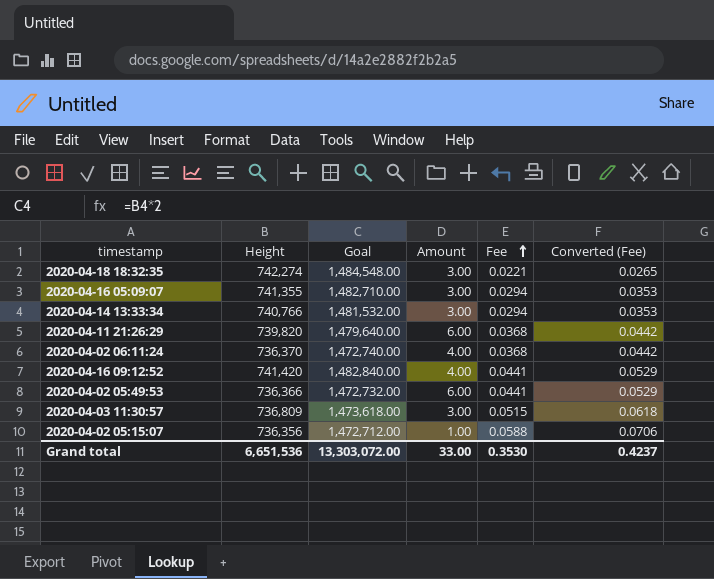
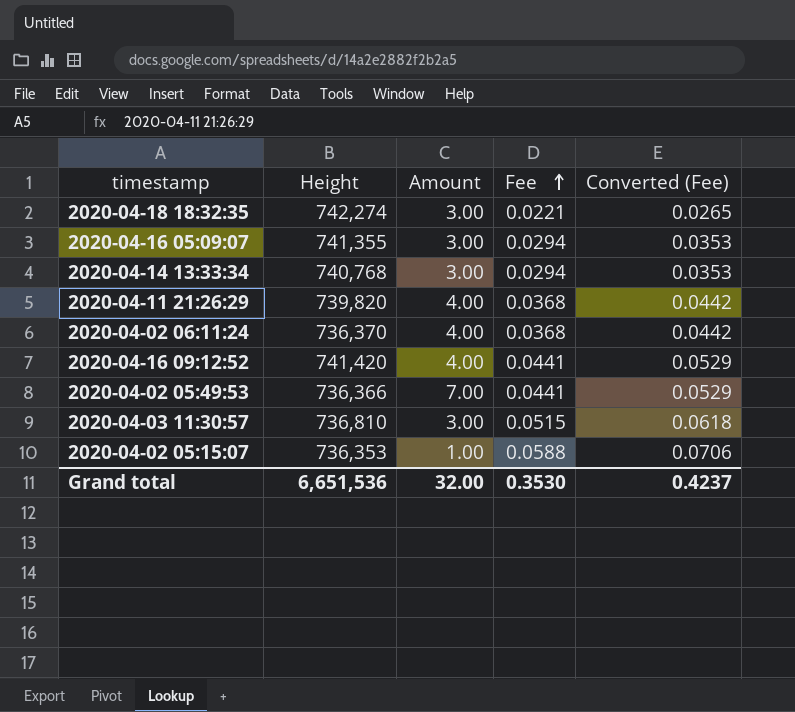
column Goal | formula: [Height] * 2 -> none
2020-04-14 13:33:34 | Height: 740,766 -> 740,768
2020-04-11 21:26:29 | Amount: 6.00 -> 4.00
2020-04-02 05:49:53 | Amount: 6.00 -> 7.00
2020-04-03 11:30:57 | Height: 736,809 -> 736,810
2020-04-02 05:15:07 | Height: 736,356 -> 736,353
Grand total | Amount: 33.00 -> 32.00

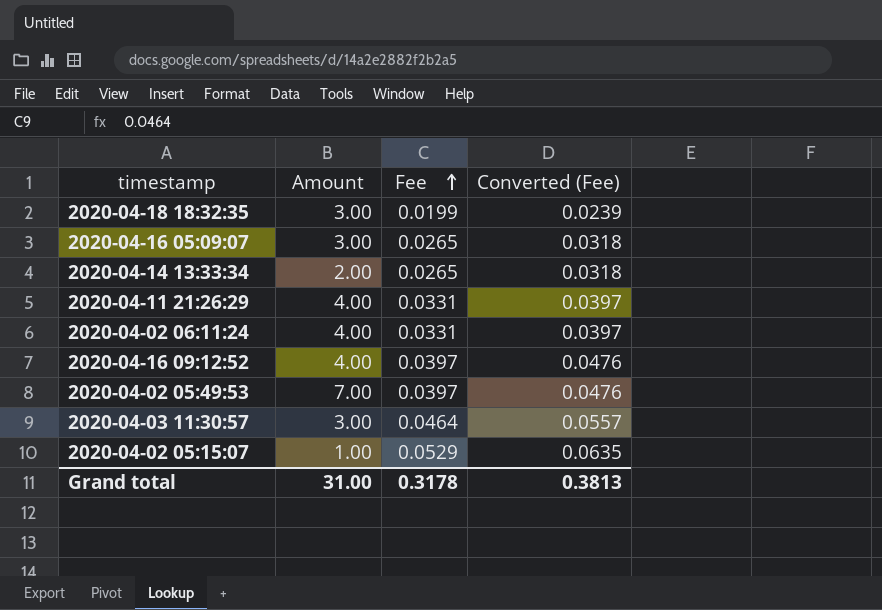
column Height | position: 2 -> none
2020-04-18 18:32:35 | Fee: 0.0221 -> 0.0199
2020-04-18 18:32:35 | Converted (Fee): 0.0265 -> 0.0239
2020-04-16 05:09:07 | Fee: 0.0294 -> 0.0265
2020-04-16 05:09:07 | Converted (Fee): 0.0353 -> 0.0318
2020-04-14 13:33:34 | Amount: 3.00 -> 2.00
2020-04-14 13:33:34 | Fee: 0.0294 -> 0.0265
2020-04-14 13:33:34 | Converted (Fee): 0.0353 -> 0.0318
2020-04-11 21:26:29 | Fee: 0.0368 -> 0.0331
2020-04-11 21:26:29 | Converted (Fee): 0.0442 -> 0.0397
2020-04-02 06:11:24 | Fee: 0.0368 -> 0.0331
2020-04-02 06:11:24 | Converted (Fee): 0.0442 -> 0.0397
2020-04-16 09:12:52 | Fee: 0.0441 -> 0.0397
2020-04-16 09:12:52 | Converted (Fee): 0.0529 -> 0.0476
2020-04-02 05:49:53 | Fee: 0.0441 -> 0.0397
2020-04-02 05:49:53 | Converted (Fee): 0.0529 -> 0.0476
2020-04-03 11:30:57 | Fee: 0.0515 -> 0.0464
2020-04-03 11:30:57 | Converted (Fee): 0.0618 -> 0.0557
2020-04-02 05:15:07 | Fee: 0.0588 -> 0.0529
2020-04-02 05:15:07 | Converted (Fee): 0.0706 -> 0.0635
Grand total | Amount: 32.00 -> 31.00
Grand total | Fee: 0.3530 -> 0.3178
Grand total | Converted (Fee): 0.4237 -> 0.3813

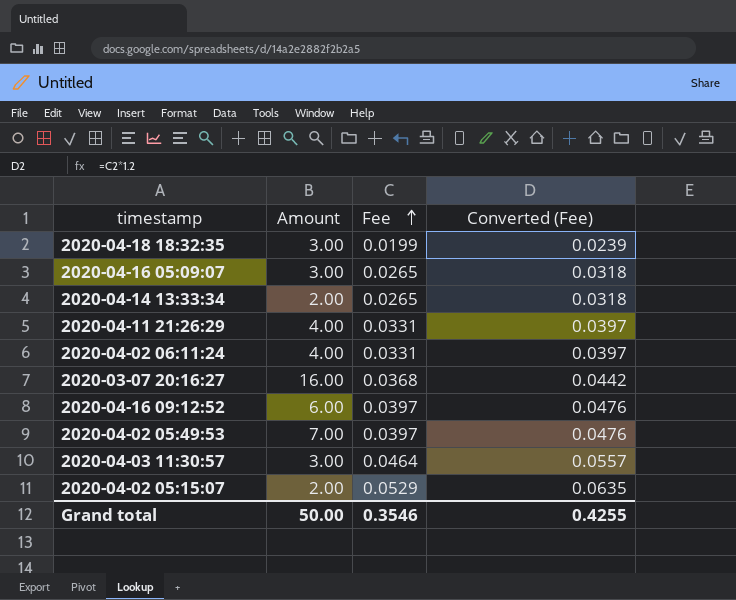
row 2020-03-07 20:16:27: none -> 16.00 | 0.0368 | 0.0442
2020-04-16 09:12:52 | Amount: 4.00 -> 6.00
2020-04-02 05:15:07 | Amount: 1.00 -> 2.00
Grand total | Amount: 31.00 -> 50.00
Grand total | Fee: 0.3178 -> 0.3546
Grand total | Converted (Fee): 0.3813 -> 0.4255

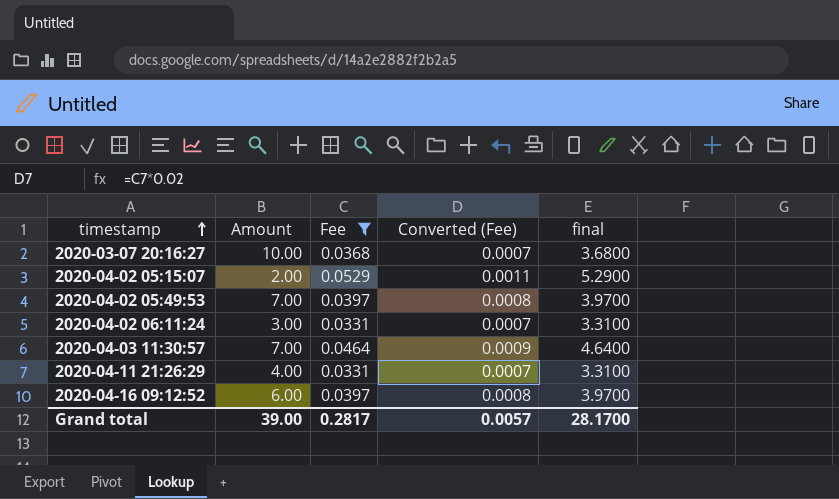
filter: none -> Fee >= 0.0331
row order: Fee ascending -> timestamp ascending
column Converted (Fee) | formula: [Fee] * 1.2 -> [Fee] * 0.02
column final | formula: none -> [Fee] * 100
2020-03-07 20:16:27 | Amount: 16.00 -> 10.00
2020-04-02 06:11:24 | Amount: 4.00 -> 3.00
2020-04-03 11:30:57 | Amount: 3.00 -> 7.00
Grand total | Amount: 50.00 -> 39.00
Grand total | Fee: 0.3546 -> 0.2817
Grand total | Converted (Fee): 0.4255 -> 0.0057

